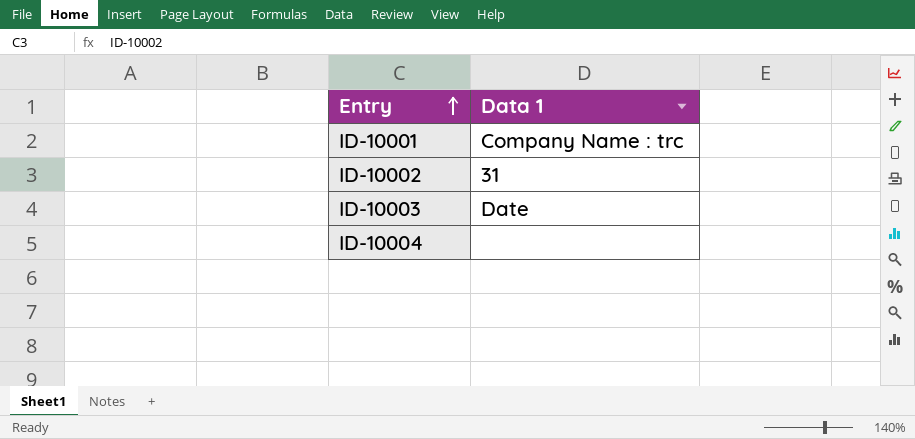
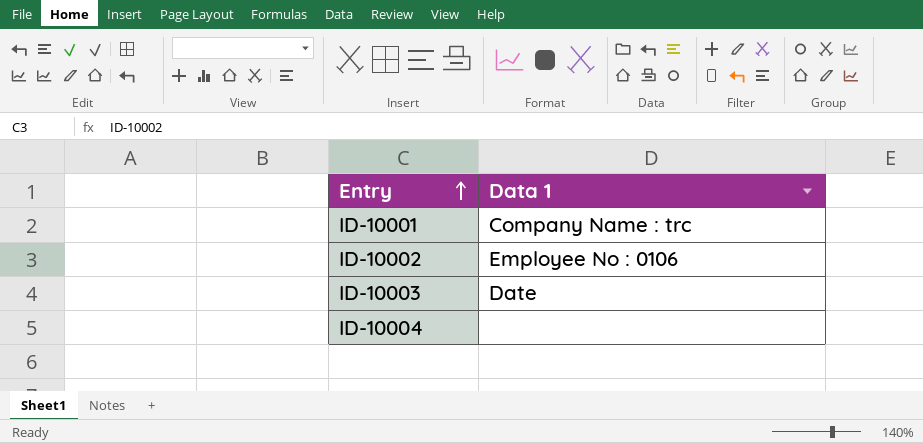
ID-10002 | Data 1: 31 -> Employee No : 0106

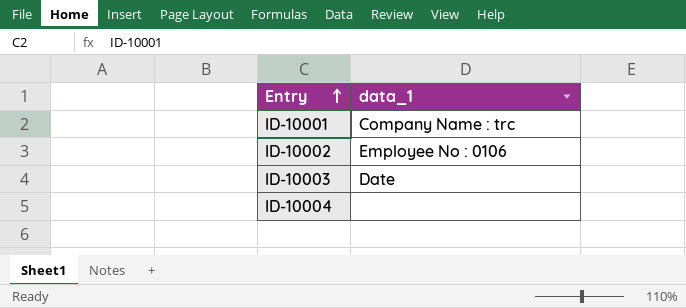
column name: Data 1 -> data_1

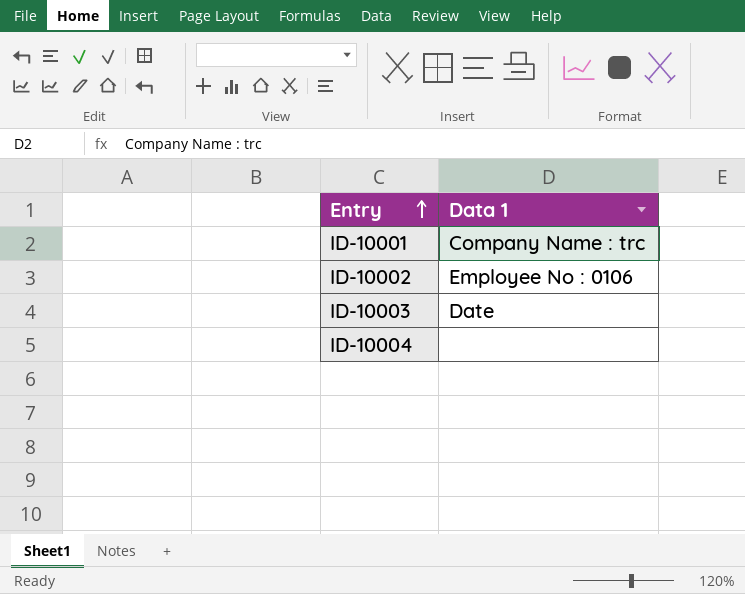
column name: data_1 -> Data 1

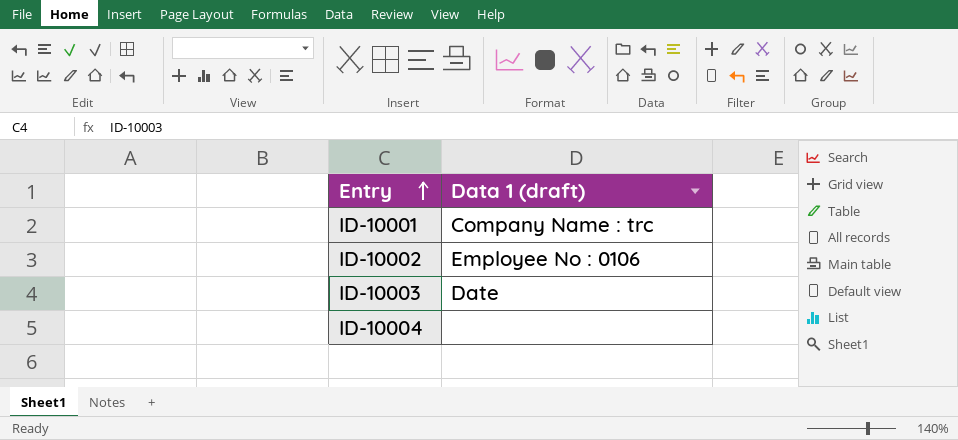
column name: Data 1 -> Data 1 (draft)

